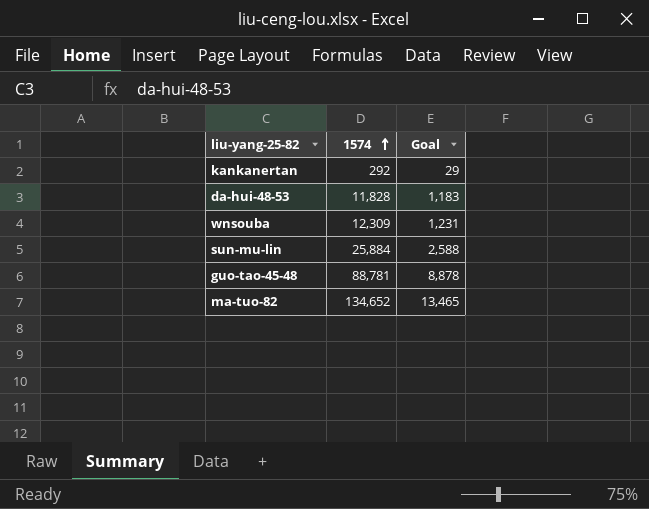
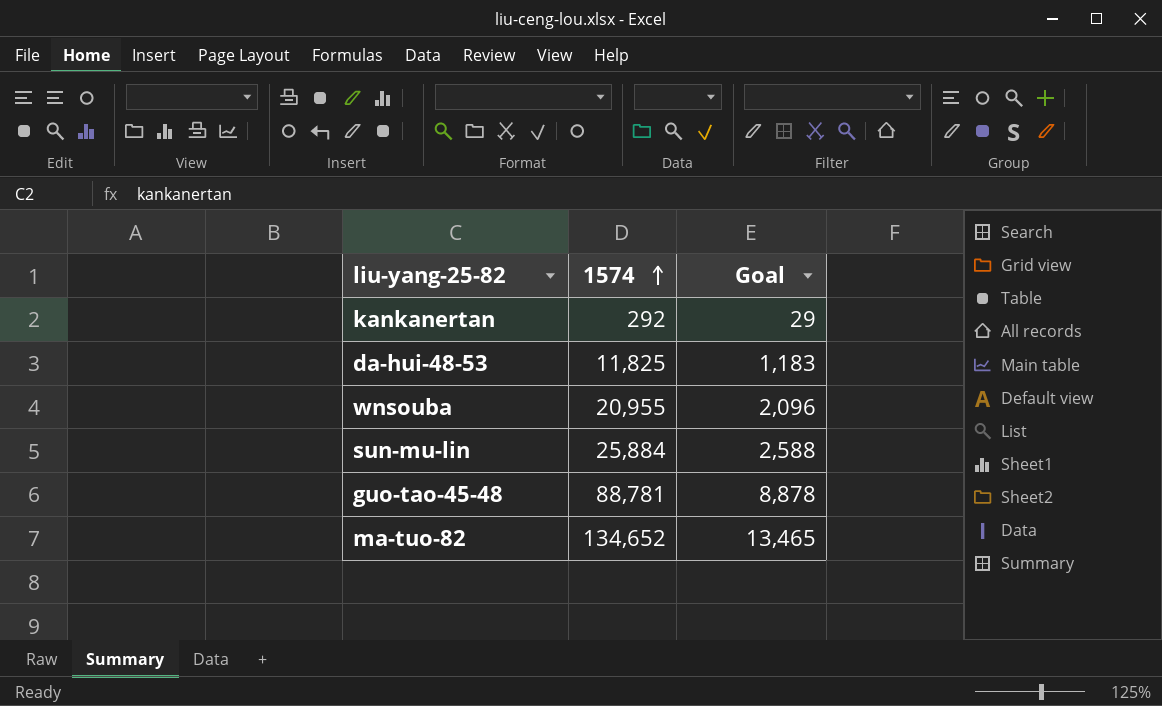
da-hui-48-53 | 1574: 11,828 -> 11,825
wnsouba | 1574: 12,309 -> 20,955
wnsouba | Goal: 1,231 -> 2,096

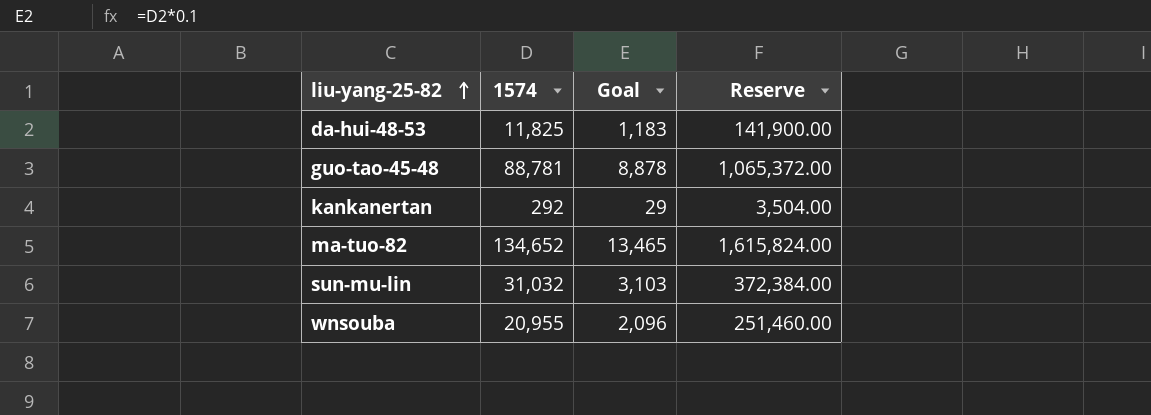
row order: 1574 ascending -> liu-yang-25-82 ascending
column Reserve | formula: none -> [1574] * 12
sun-mu-lin | 1574: 25,884 -> 31,032
sun-mu-lin | Goal: 2,588 -> 3,103

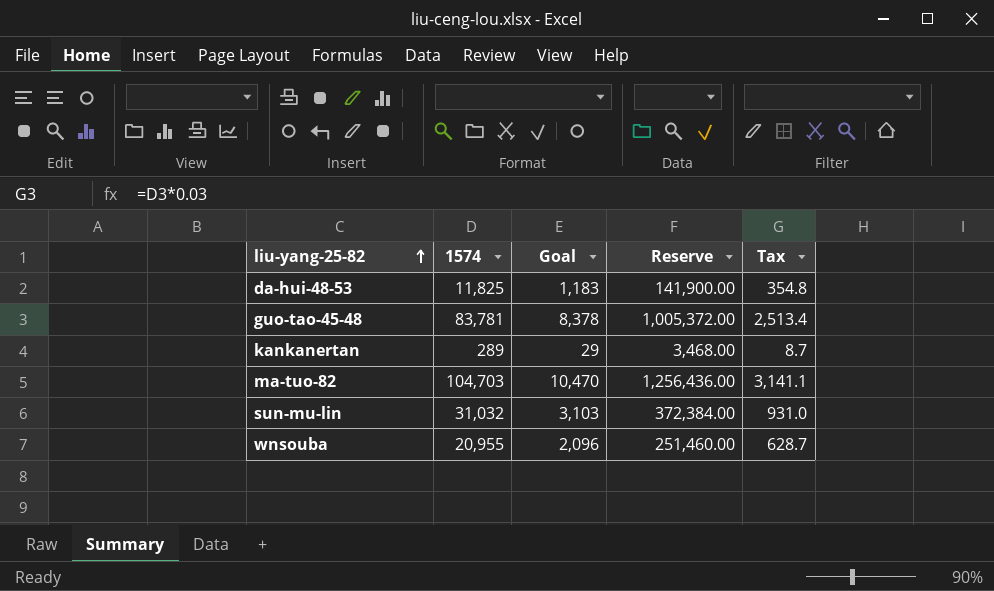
column Tax | formula: none -> [1574] * 0.03
guo-tao-45-48 | 1574: 88,781 -> 83,781
guo-tao-45-48 | Goal: 8,878 -> 8,378
guo-tao-45-48 | Reserve: 1,065,372.00 -> 1,005,372.00
kankanertan | 1574: 292 -> 289
kankanertan | Reserve: 3,504.00 -> 3,468.00
ma-tuo-82 | 1574: 134,652 -> 104,703
ma-tuo-82 | Goal: 13,465 -> 10,470
ma-tuo-82 | Reserve: 1,615,824.00 -> 1,256,436.00

